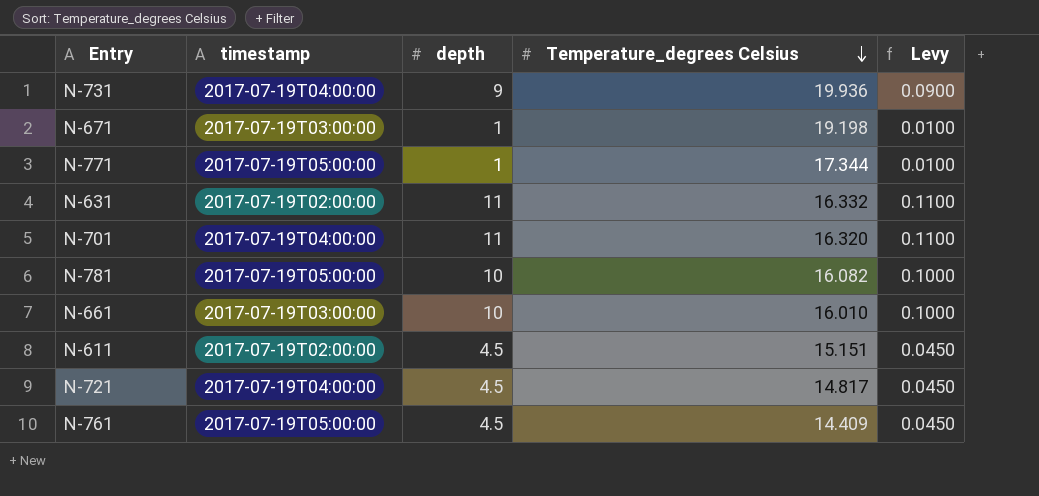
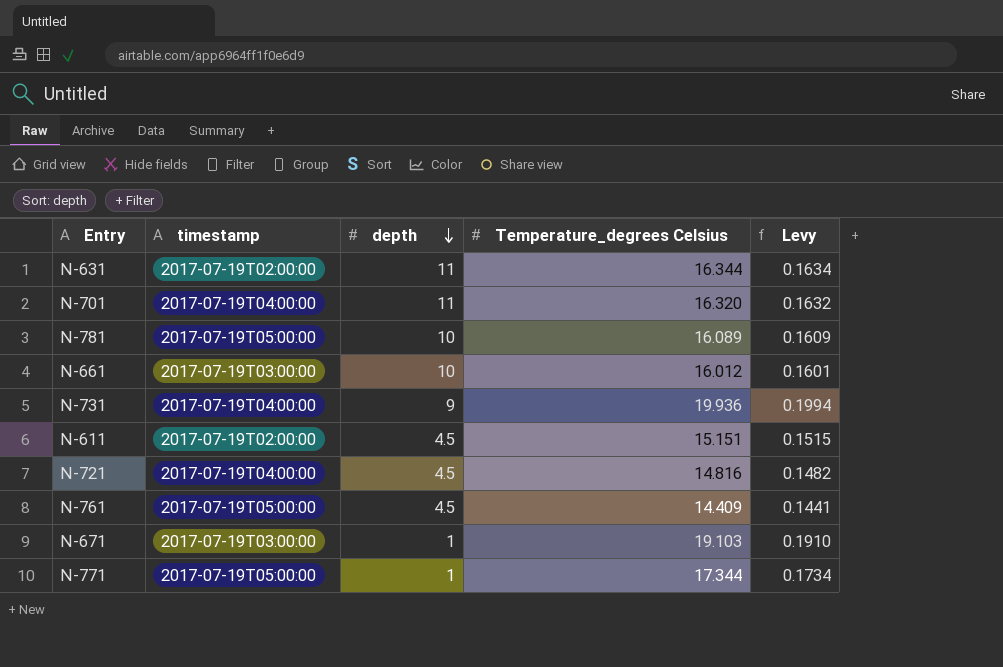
row order: Temperature_degrees Celsius descending -> depth descending
column Levy | formula: [depth] * 0.01 -> [Temperature_degrees Celsius] * 0.01
N-631 | Temperature_degrees Celsius: 16.332 -> 16.344
N-781 | Temperature_degrees Celsius: 16.082 -> 16.089
N-661 | Temperature_degrees Celsius: 16.010 -> 16.012
N-721 | Temperature_degrees Celsius: 14.817 -> 14.816
N-671 | Temperature_degrees Celsius: 19.198 -> 19.103

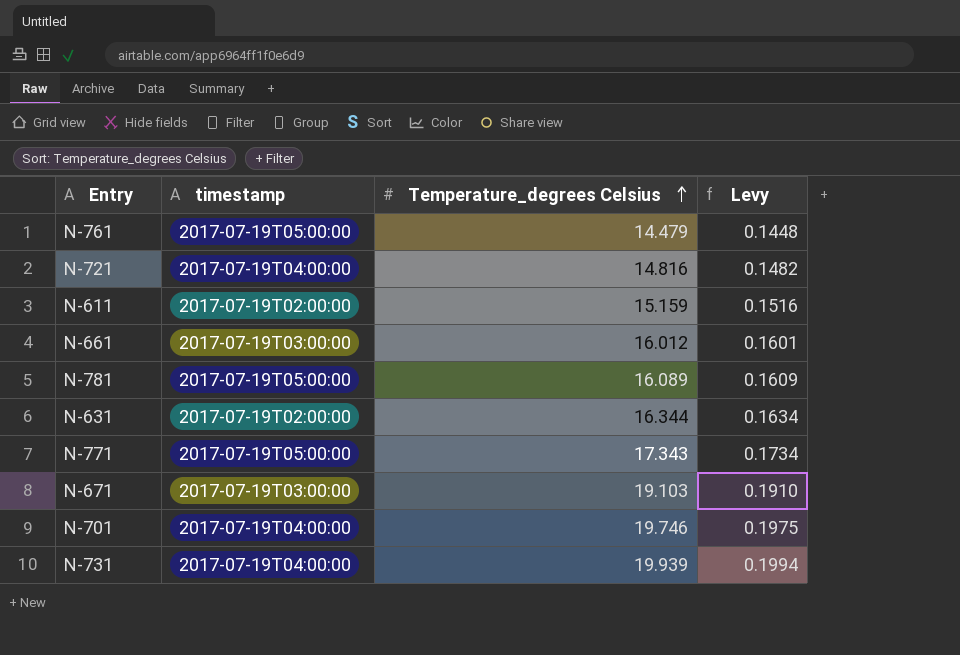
row order: depth descending -> Temperature_degrees Celsius ascending
column depth | position: 3 -> none
N-761 | Temperature_degrees Celsius: 14.409 -> 14.479
N-761 | Levy: 0.1441 -> 0.1448
N-611 | Temperature_degrees Celsius: 15.151 -> 15.159
N-611 | Levy: 0.1515 -> 0.1516
N-771 | Temperature_degrees Celsius: 17.344 -> 17.343
N-701 | Temperature_degrees Celsius: 16.320 -> 19.746
N-701 | Levy: 0.1632 -> 0.1975
N-731 | Temperature_degrees Celsius: 19.936 -> 19.939

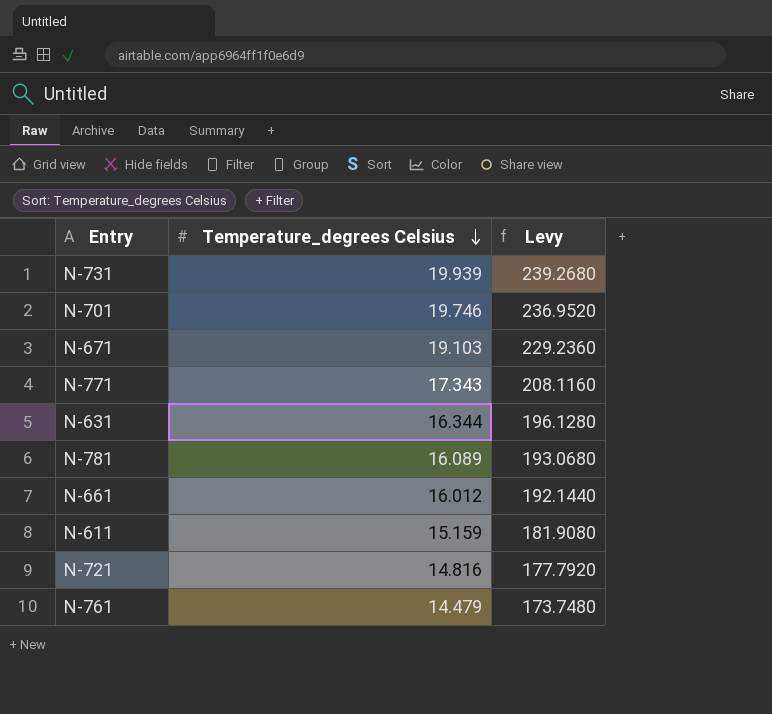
row order: Temperature_degrees Celsius ascending -> Temperature_degrees Celsius descending
column timestamp | position: 2 -> none
column Levy | formula: [Temperature_degrees Celsius] * 0.01 -> [Temperature_degrees Celsius] * 12

